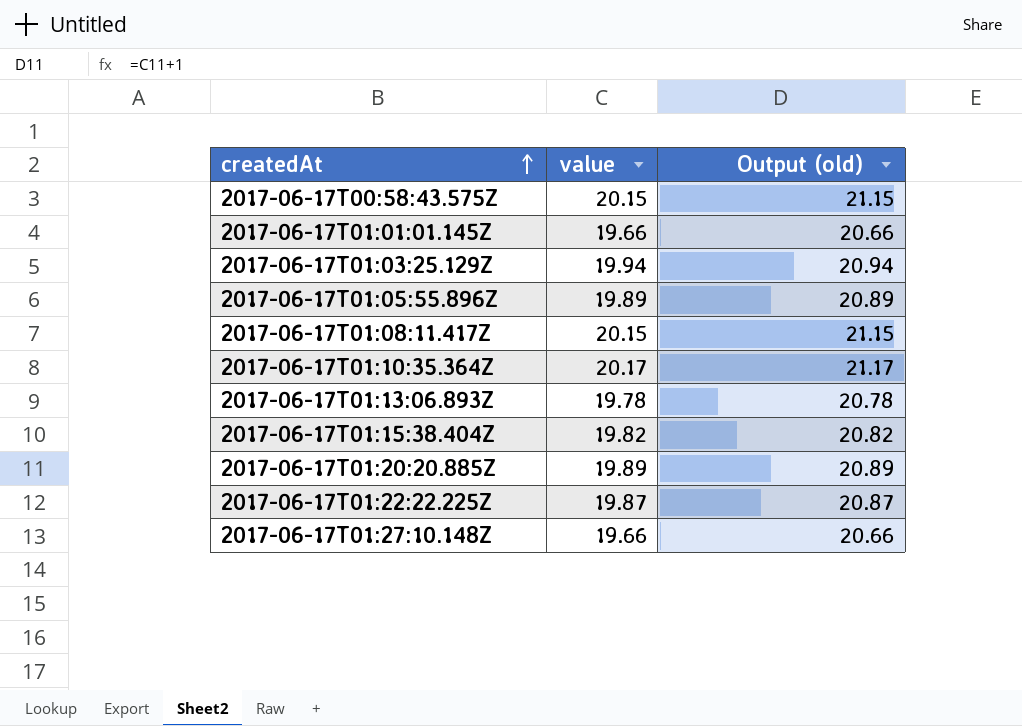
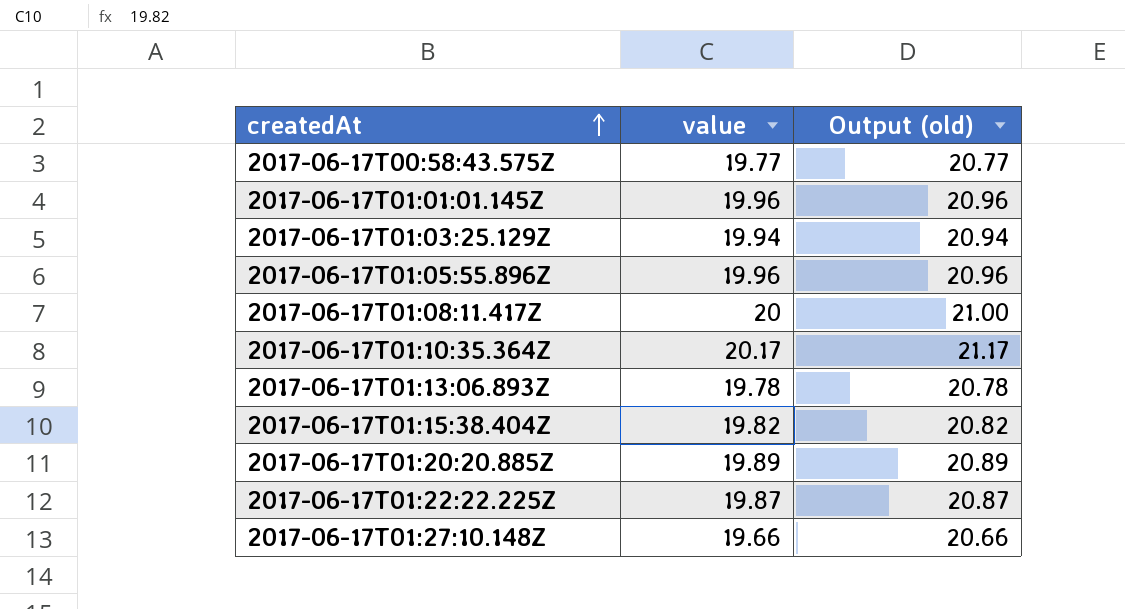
2017-06-17T00:58:43.575Z | value: 20.15 -> 19.77
2017-06-17T00:58:43.575Z | Output (old): 21.15 -> 20.77
2017-06-17T01:01:01.145Z | value: 19.66 -> 19.96
2017-06-17T01:01:01.145Z | Output (old): 20.66 -> 20.96
2017-06-17T01:05:55.896Z | value: 19.89 -> 19.96
2017-06-17T01:05:55.896Z | Output (old): 20.89 -> 20.96
2017-06-17T01:08:11.417Z | value: 20.15 -> 20
2017-06-17T01:08:11.417Z | Output (old): 21.15 -> 21.00

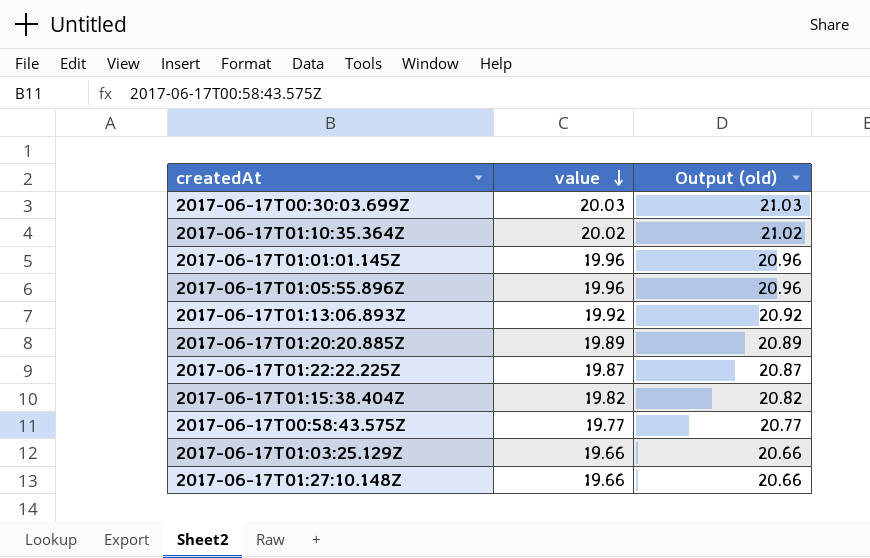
row order: createdAt ascending -> value descending
row 2017-06-17T01:08:11.417Z: 20 | 21.00 -> none
row 2017-06-17T00:30:03.699Z: none -> 20.03 | 21.03
2017-06-17T01:10:35.364Z | value: 20.17 -> 20.02
2017-06-17T01:10:35.364Z | Output (old): 21.17 -> 21.02
2017-06-17T01:13:06.893Z | value: 19.78 -> 19.92
2017-06-17T01:13:06.893Z | Output (old): 20.78 -> 20.92
2017-06-17T01:03:25.129Z | value: 19.94 -> 19.66
2017-06-17T01:03:25.129Z | Output (old): 20.94 -> 20.66

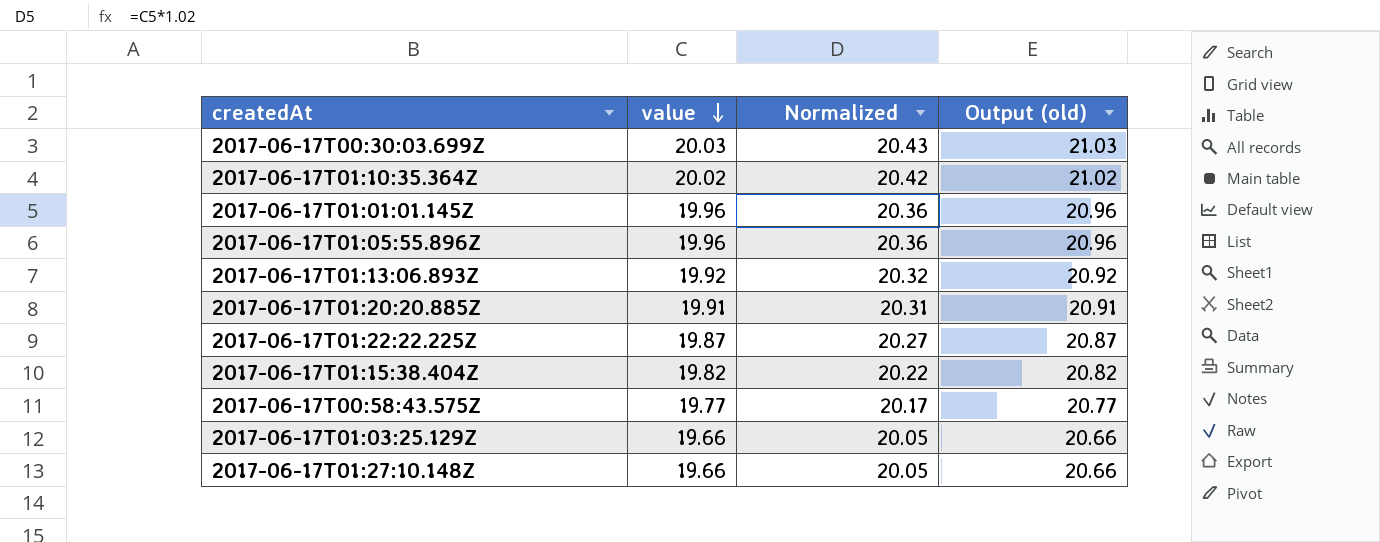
column Normalized | formula: none -> [value] * 1.02
2017-06-17T01:20:20.885Z | value: 19.89 -> 19.91
2017-06-17T01:20:20.885Z | Output (old): 20.89 -> 20.91

